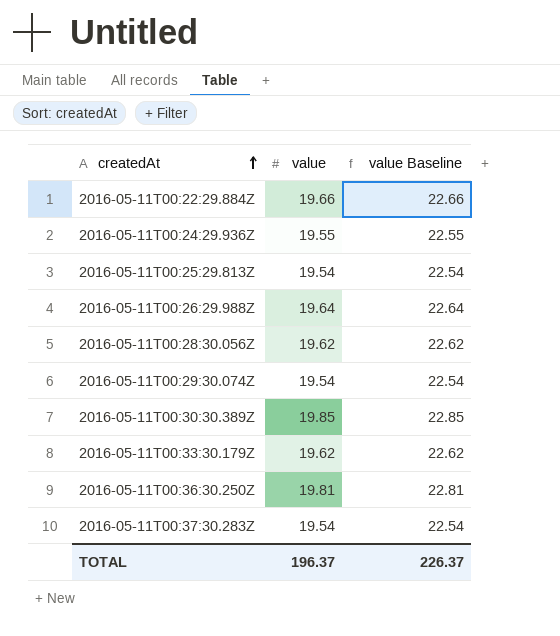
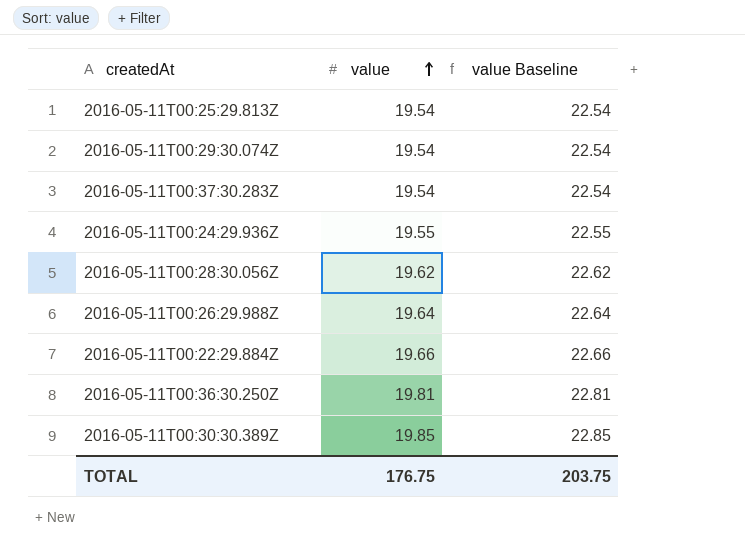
row order: createdAt ascending -> value ascending
row 2016-05-11T00:33:30.179Z: 19.62 | 22.62 -> none
TOTAL | value: 196.37 -> 176.75
TOTAL | value Baseline: 226.37 -> 203.75

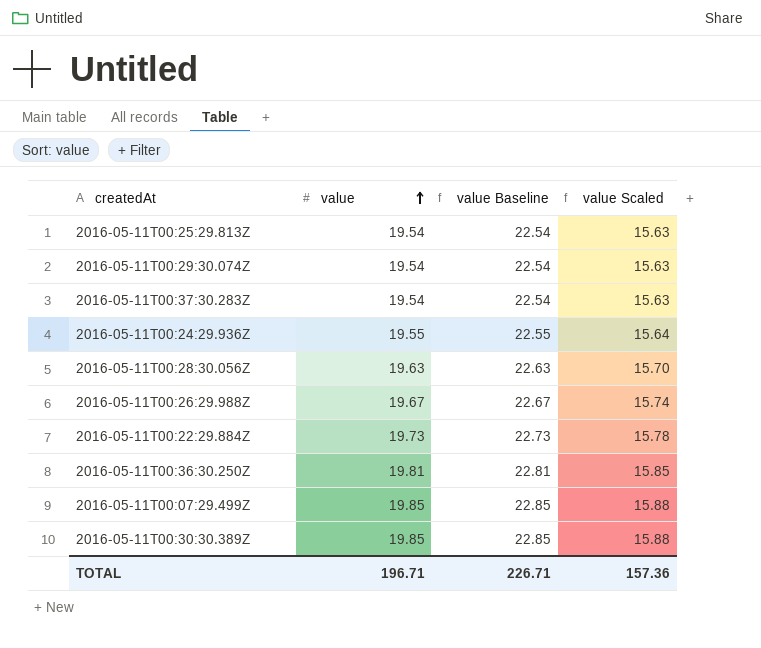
column value Scaled | formula: none -> [value] * 0.8
2016-05-11T00:28:30.056Z | value: 19.62 -> 19.63
2016-05-11T00:28:30.056Z | value Baseline: 22.62 -> 22.63
2016-05-11T00:26:29.988Z | value: 19.64 -> 19.67
2016-05-11T00:26:29.988Z | value Baseline: 22.64 -> 22.67
2016-05-11T00:22:29.884Z | value: 19.66 -> 19.73
2016-05-11T00:22:29.884Z | value Baseline: 22.66 -> 22.73
row 2016-05-11T00:07:29.499Z: none -> 19.85 | 22.85 | 15.88
TOTAL | value: 176.75 -> 196.71
TOTAL | value Baseline: 203.75 -> 226.71

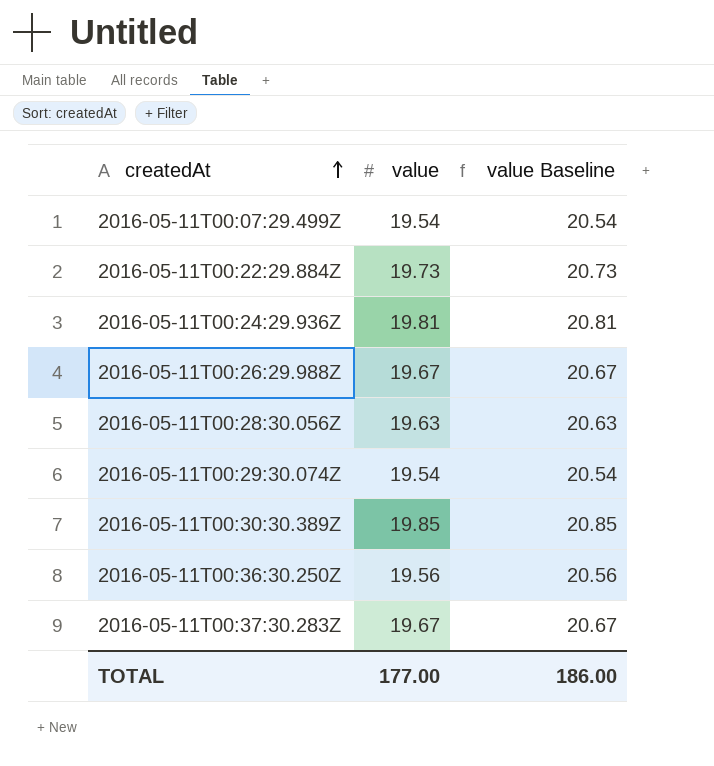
row order: value ascending -> createdAt ascending
column value Scaled | formula: [value] * 0.8 -> none
column value Baseline | formula: [value] + 3 -> [value] + 1
row 2016-05-11T00:25:29.813Z: 19.54 | 22.54 | 15.63 -> none
2016-05-11T00:07:29.499Z | value: 19.85 -> 19.54
2016-05-11T00:24:29.936Z | value: 19.55 -> 19.81
2016-05-11T00:36:30.250Z | value: 19.81 -> 19.56
2016-05-11T00:37:30.283Z | value: 19.54 -> 19.67
TOTAL | value: 196.71 -> 177.00
TOTAL | value Baseline: 226.71 -> 186.00

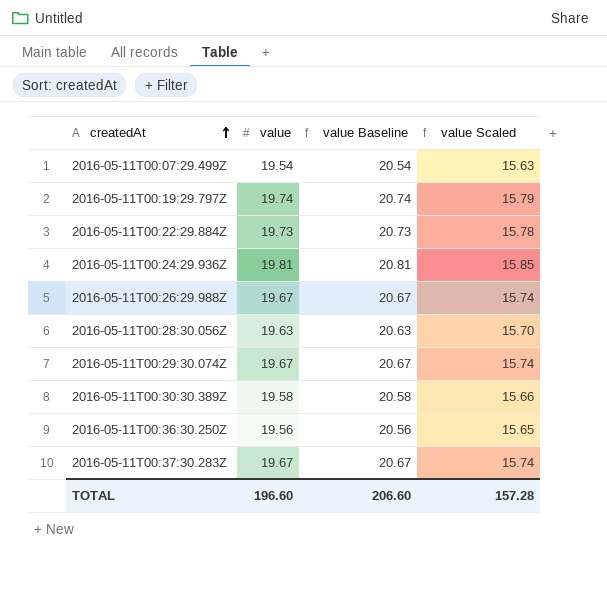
column value Scaled | formula: none -> [value] * 0.8
row 2016-05-11T00:19:29.797Z: none -> 19.74 | 20.74 | 15.79
2016-05-11T00:29:30.074Z | value: 19.54 -> 19.67
2016-05-11T00:29:30.074Z | value Baseline: 20.54 -> 20.67
2016-05-11T00:30:30.389Z | value: 19.85 -> 19.58
2016-05-11T00:30:30.389Z | value Baseline: 20.85 -> 20.58
TOTAL | value: 177.00 -> 196.60
TOTAL | value Baseline: 186.00 -> 206.60

